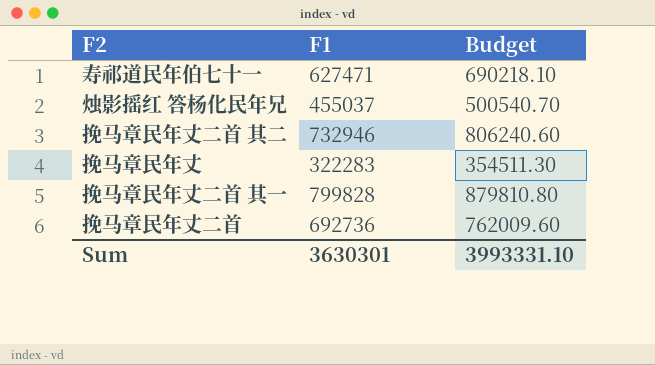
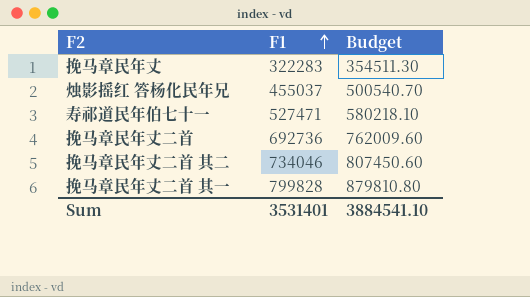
row order: none -> F1 ascending
寿祁道民年伯七十一 | F1: 627471 -> 527471
寿祁道民年伯七十一 | Budget: 690218.10 -> 580218.10
挽马章民年丈二首 其二 | F1: 732946 -> 734046
挽马章民年丈二首 其二 | Budget: 806240.60 -> 807450.60
Sum | F1: 3630301 -> 3531401
Sum | Budget: 3993331.10 -> 3884541.10

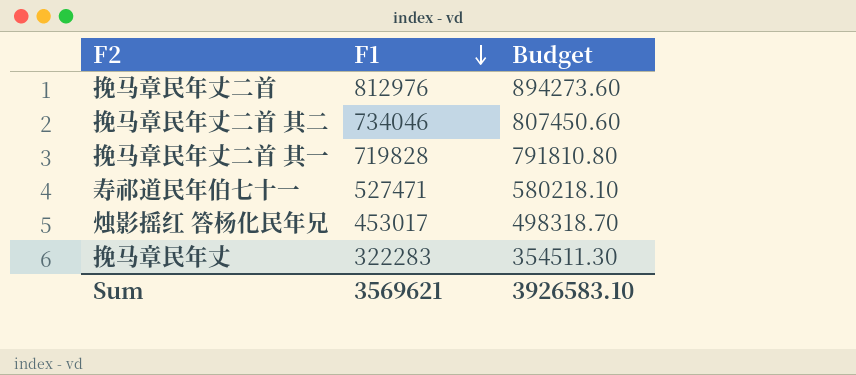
row order: F1 ascending -> F1 descending
挽马章民年丈二首 | F1: 692736 -> 812976
挽马章民年丈二首 | Budget: 762009.60 -> 894273.60
挽马章民年丈二首 其一 | F1: 799828 -> 719828
挽马章民年丈二首 其一 | Budget: 879810.80 -> 791810.80
烛影摇红 答杨化民年兄 | F1: 455037 -> 453017
烛影摇红 答杨化民年兄 | Budget: 500540.70 -> 498318.70
Sum | F1: 3531401 -> 3569621
Sum | Budget: 3884541.10 -> 3926583.10

